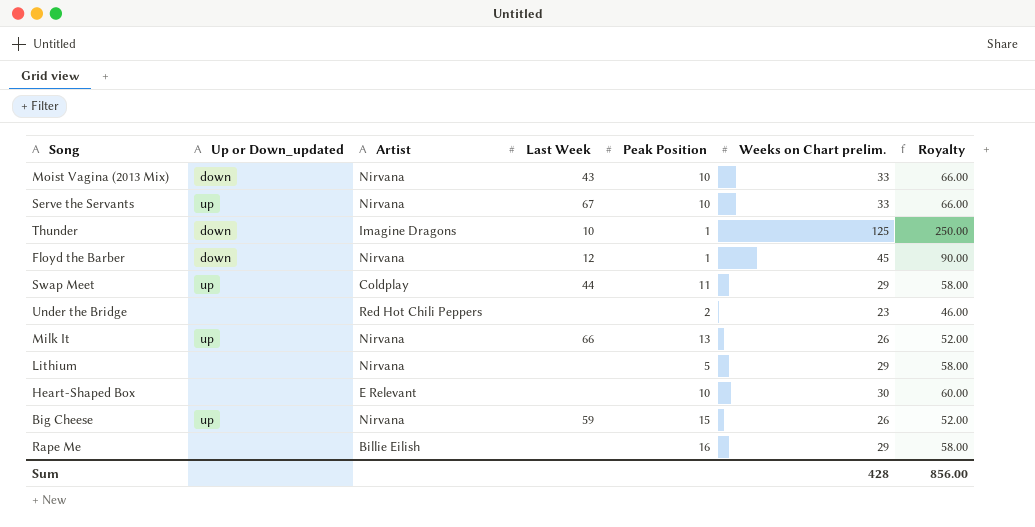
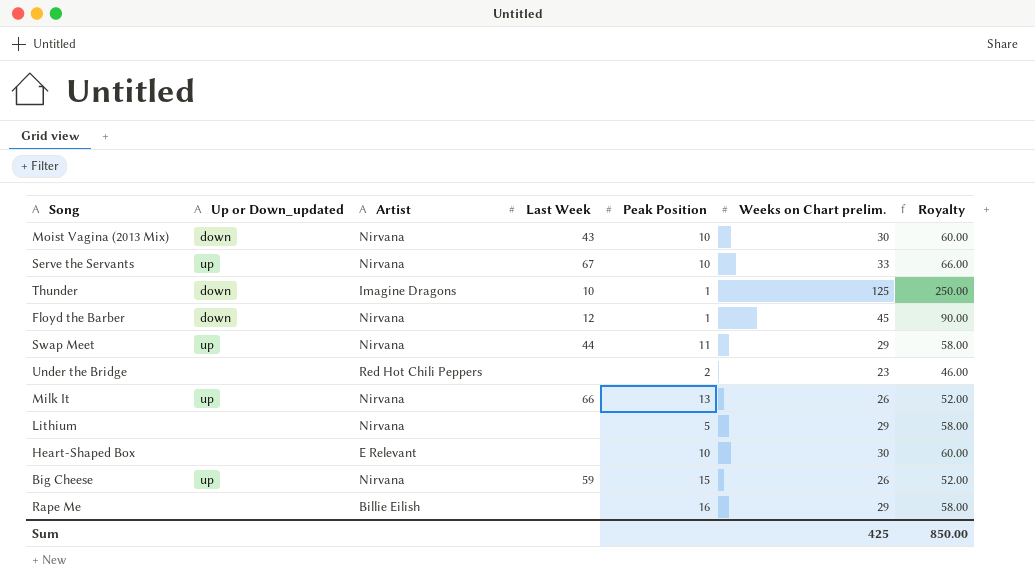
Moist Vagina (2013 Mix) | Weeks on Chart prelim.: 33 -> 30
Moist Vagina (2013 Mix) | Royalty: 66.00 -> 60.00
Swap Meet | Artist: Coldplay -> Nirvana
Sum | Weeks on Chart prelim.: 428 -> 425
Sum | Royalty: 856.00 -> 850.00

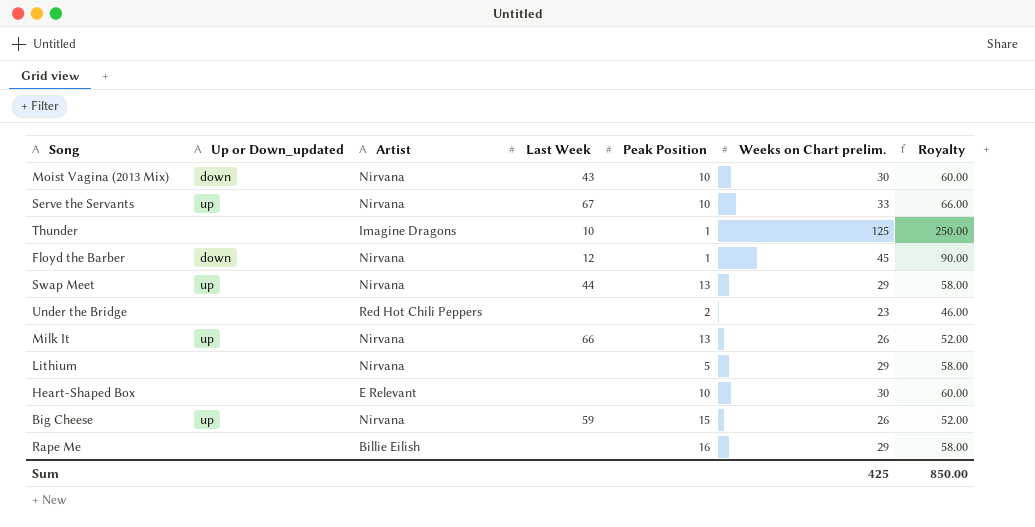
Thunder | Up or Down_updated: down -> none
Swap Meet | Peak Position: 11 -> 13

